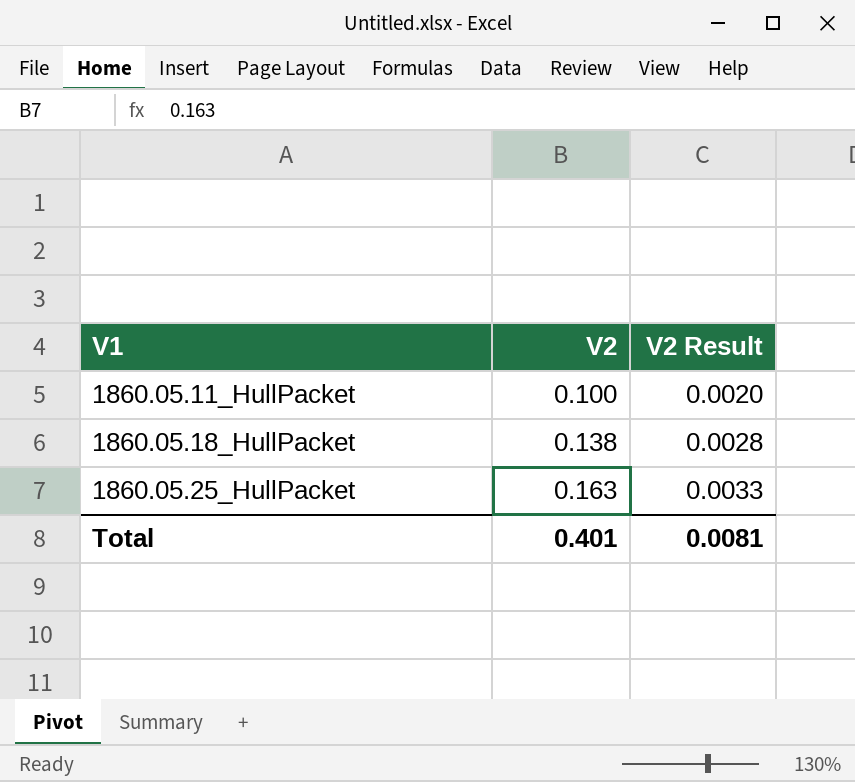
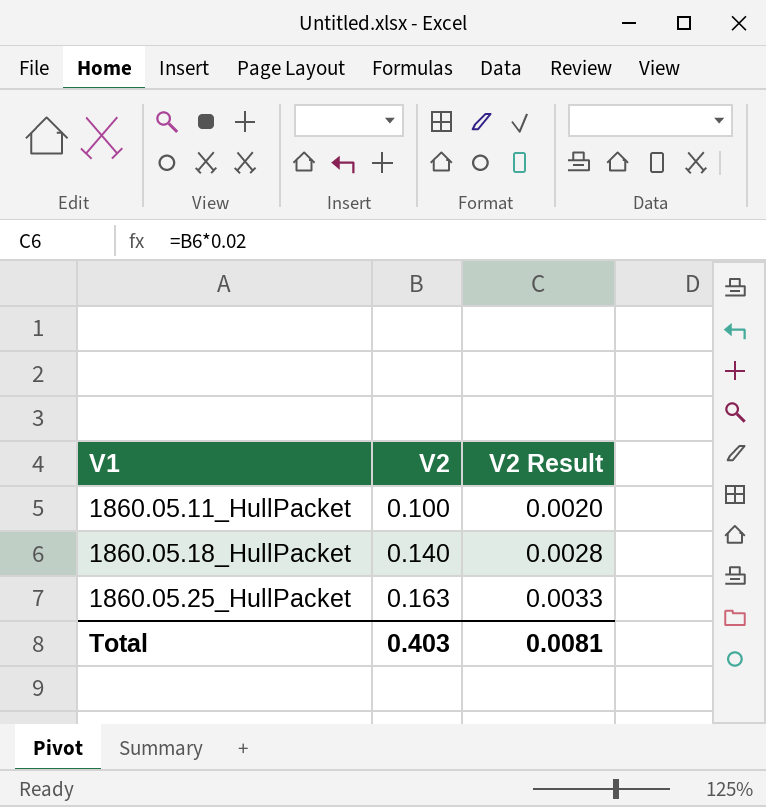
1860.05.18_HullPacket | V2: 0.138 -> 0.140
Total | V2: 0.401 -> 0.403

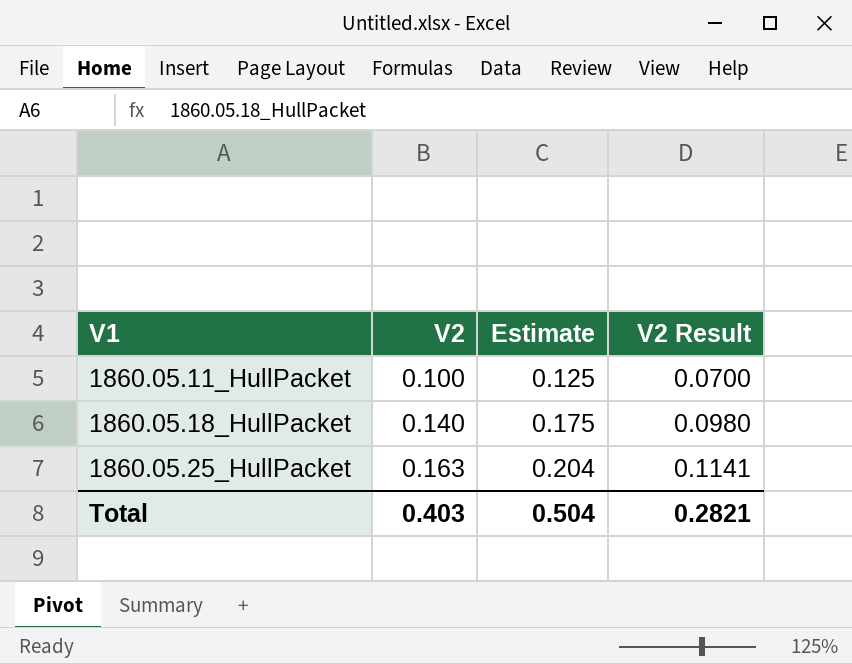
column Estimate | formula: none -> [V2] * 1.25
column V2 Result | formula: [V2] * 0.02 -> [V2] * 0.7
Total | V2 Result: 0.0081 -> 0.2821

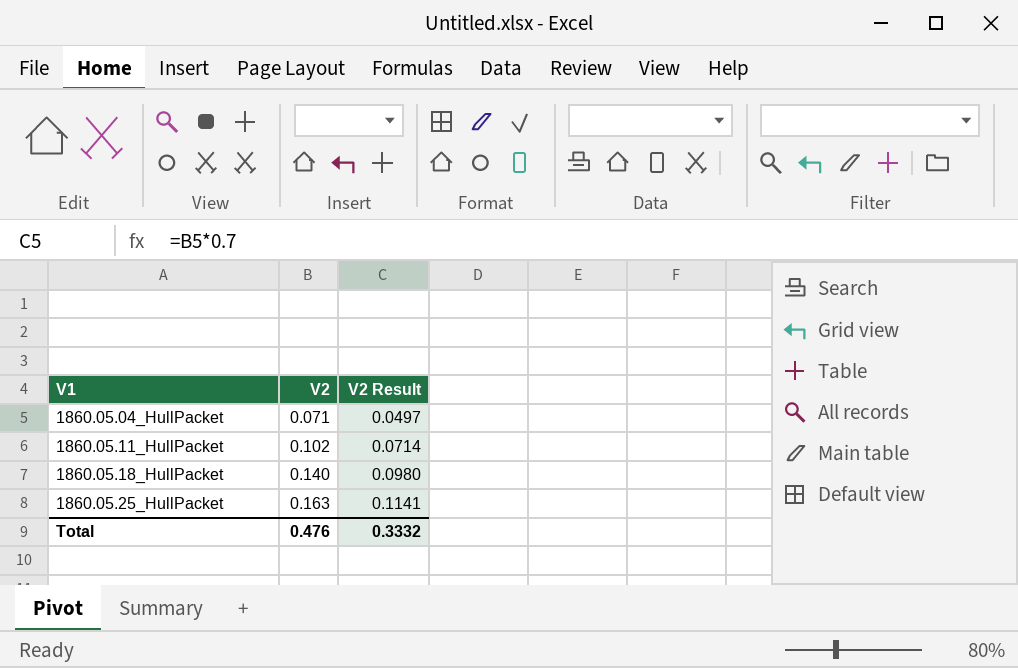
column Estimate | formula: [V2] * 1.25 -> none
row 1860.05.04_HullPacket: none -> 0.071 | 0.0497
1860.05.11_HullPacket | V2: 0.100 -> 0.102
1860.05.11_HullPacket | V2 Result: 0.0700 -> 0.0714
Total | V2: 0.403 -> 0.476
Total | V2 Result: 0.2821 -> 0.3332

